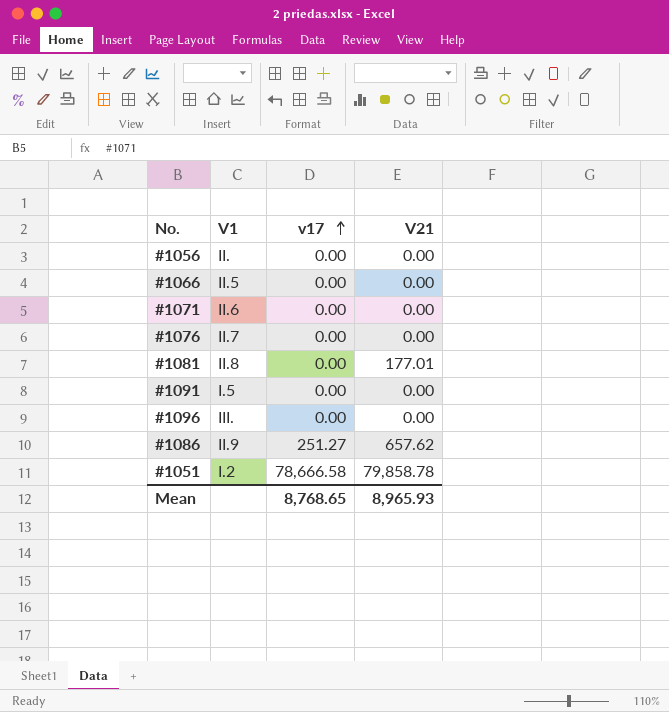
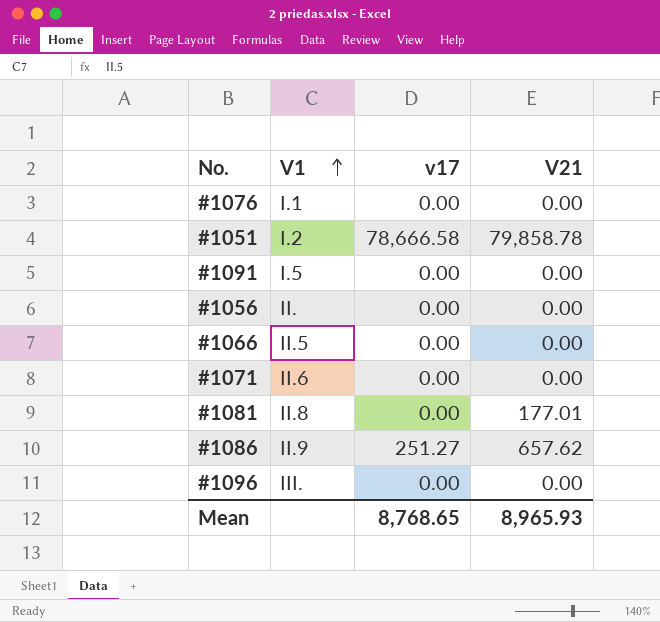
row order: v17 ascending -> V1 ascending
#1076 | V1: II.7 -> I.1

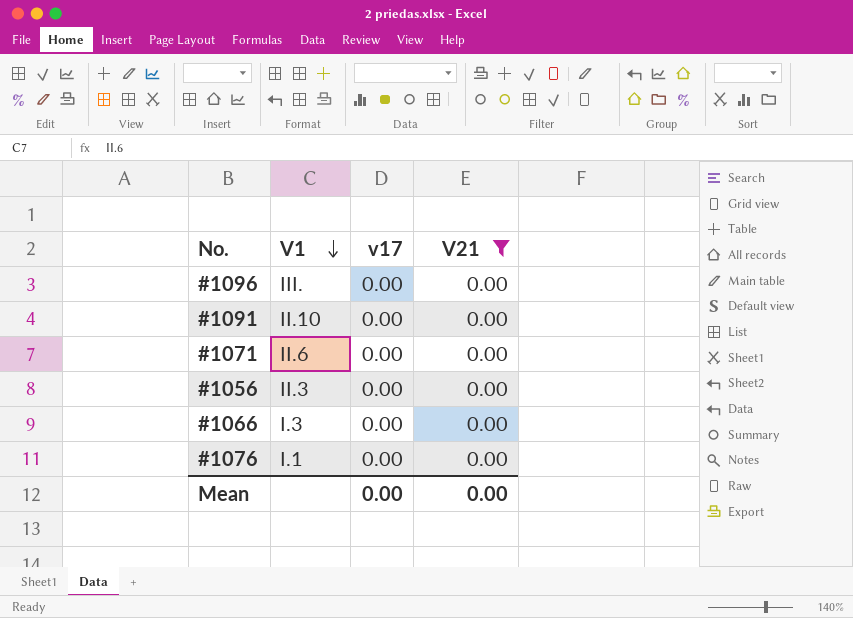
filter: none -> V21 = 0.00
row order: V1 ascending -> V1 descending
#1091 | V1: I.5 -> II.10
#1056 | V1: II. -> II.3
#1066 | V1: II.5 -> I.3
Mean | v17: 8,768.65 -> 0.00
Mean | V21: 8,965.93 -> 0.00

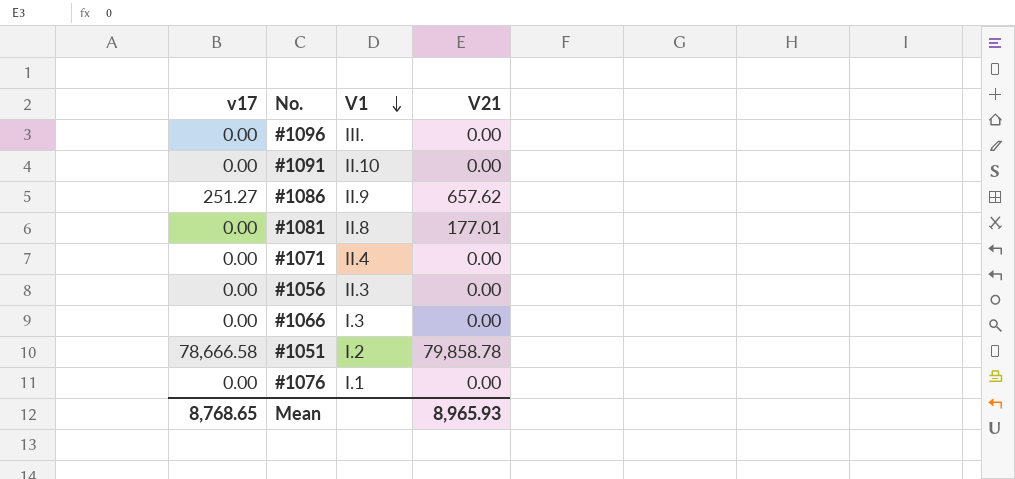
filter: V21 = 0.00 -> none
column v17 | position: 3 -> 1
#1071 | V1: II.6 -> II.4
Mean | v17: 0.00 -> 8,768.65
Mean | V21: 0.00 -> 8,965.93

